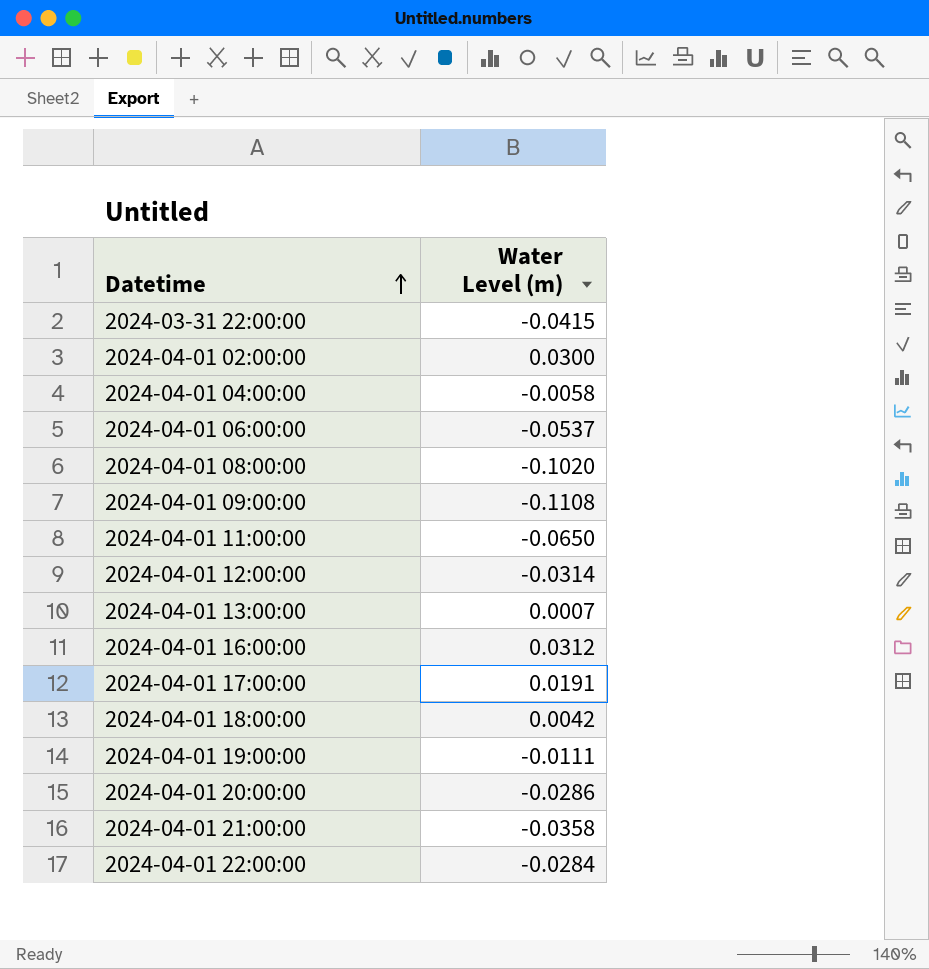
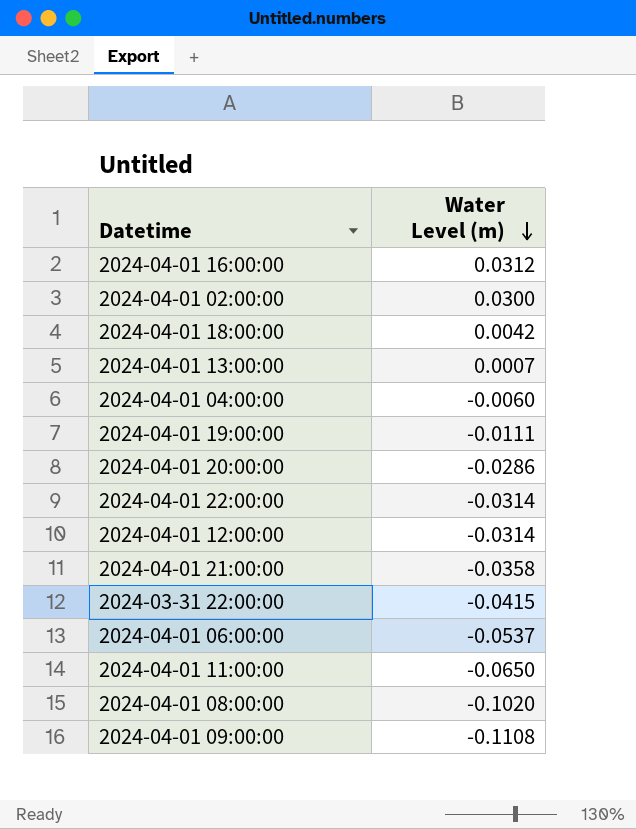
row order: Datetime ascending -> Water Level (m) descending
row 2024-04-01 17:00:00: 0.0191 -> none
2024-04-01 04:00:00 | Water Level (m): -0.0058 -> -0.0060
2024-04-01 22:00:00 | Water Level (m): -0.0284 -> -0.0314

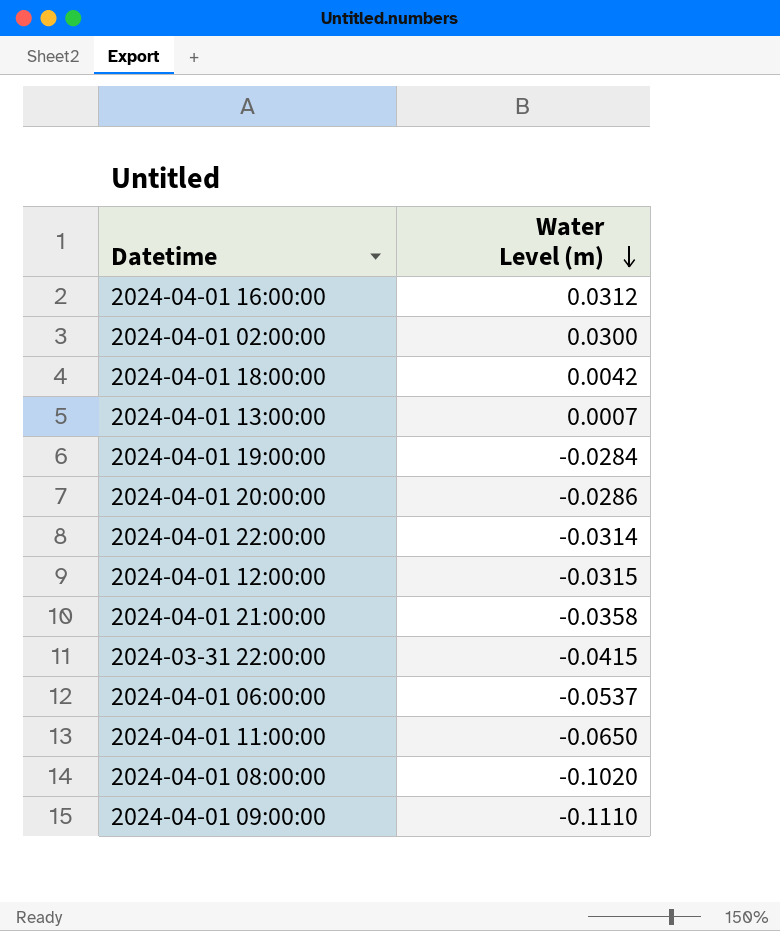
row 2024-04-01 04:00:00: -0.0060 -> none
2024-04-01 19:00:00 | Water Level (m): -0.0111 -> -0.0284
2024-04-01 12:00:00 | Water Level (m): -0.0314 -> -0.0315
2024-04-01 09:00:00 | Water Level (m): -0.1108 -> -0.1110

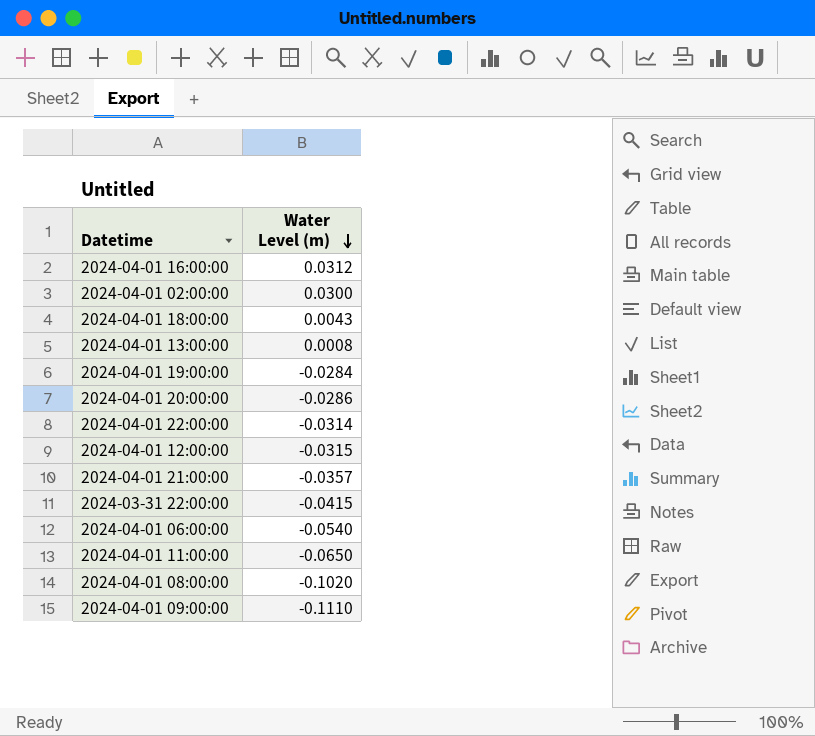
2024-04-01 18:00:00 | Water Level (m): 0.0042 -> 0.0043
2024-04-01 13:00:00 | Water Level (m): 0.0007 -> 0.0008
2024-04-01 21:00:00 | Water Level (m): -0.0358 -> -0.0357
2024-04-01 06:00:00 | Water Level (m): -0.0537 -> -0.0540

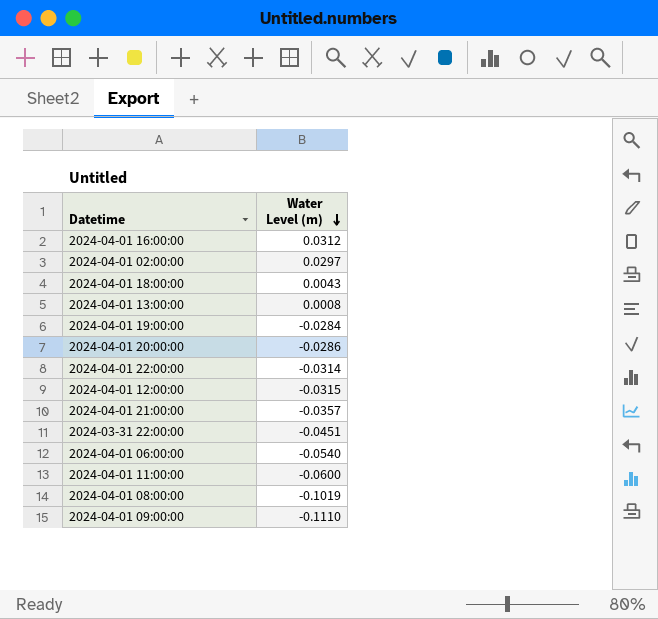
2024-04-01 02:00:00 | Water Level (m): 0.0300 -> 0.0297
2024-03-31 22:00:00 | Water Level (m): -0.0415 -> -0.0451
2024-04-01 11:00:00 | Water Level (m): -0.0650 -> -0.0600
2024-04-01 08:00:00 | Water Level (m): -0.1020 -> -0.1019

